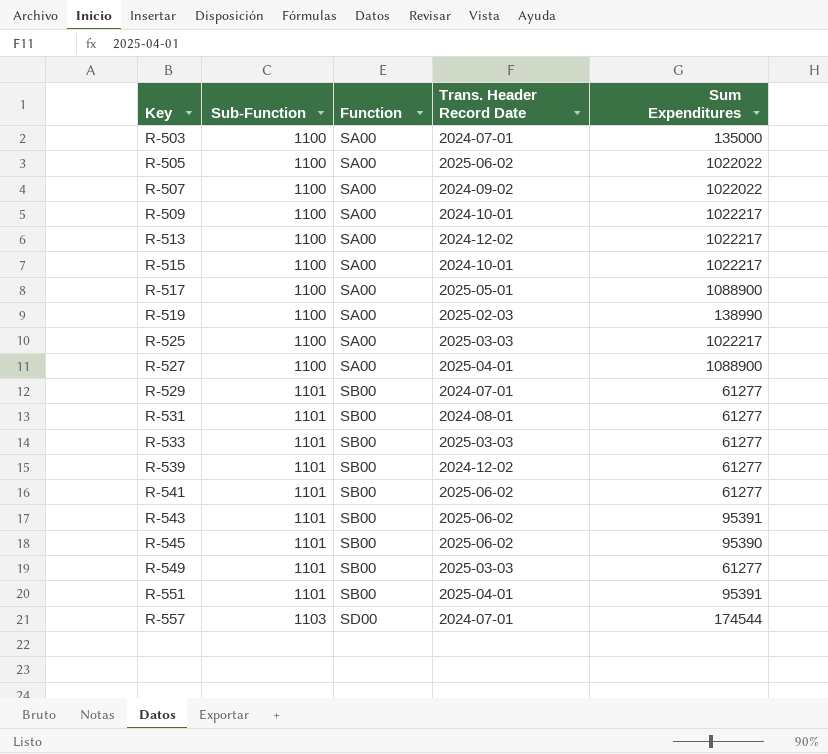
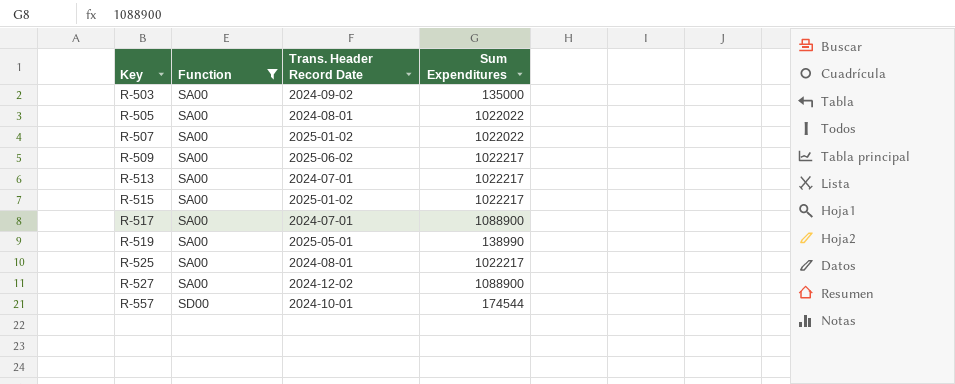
filter: none -> Function != SB00
column Sub-Function | position: 2 -> none
R-503 | Trans. Header Record Date: 2024-07-01 -> 2024-09-02
R-505 | Trans. Header Record Date: 2025-06-02 -> 2024-08-01
R-507 | Trans. Header Record Date: 2024-09-02 -> 2025-01-02
R-509 | Trans. Header Record Date: 2024-10-01 -> 2025-06-02
R-513 | Trans. Header Record Date: 2024-12-02 -> 2024-07-01
R-515 | Trans. Header Record Date: 2024-10-01 -> 2025-01-02
R-517 | Trans. Header Record Date: 2025-05-01 -> 2024-07-01
R-519 | Trans. Header Record Date: 2025-02-03 -> 2025-05-01
R-525 | Trans. Header Record Date: 2025-03-03 -> 2024-08-01
R-527 | Trans. Header Record Date: 2025-04-01 -> 2024-12-02
R-557 | Trans. Header Record Date: 2024-07-01 -> 2024-10-01

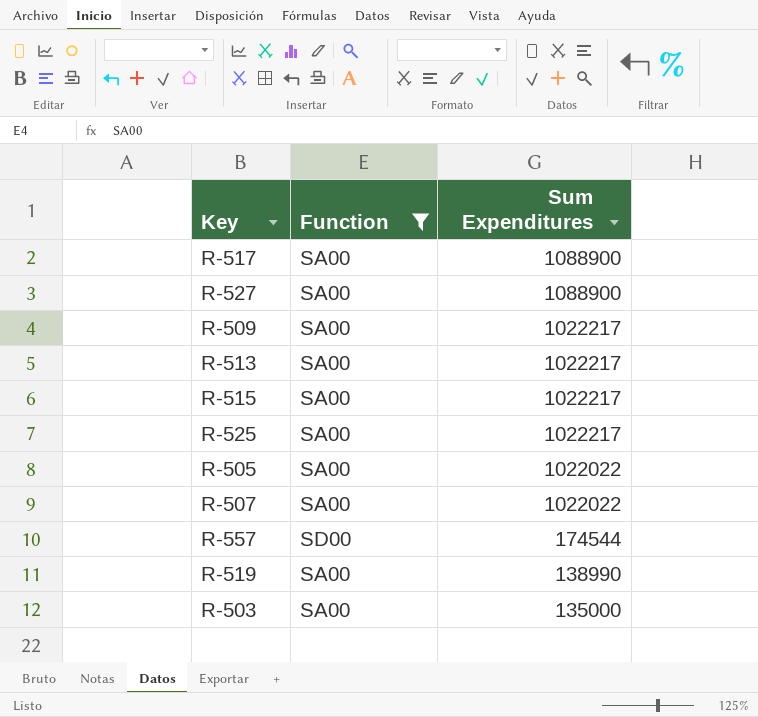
row order: Key ascending -> Sum Expenditures descending
column Trans. Header Record Date | position: 3 -> none

